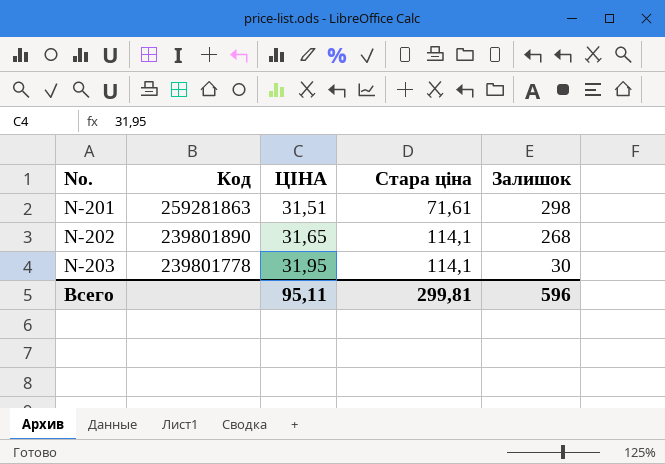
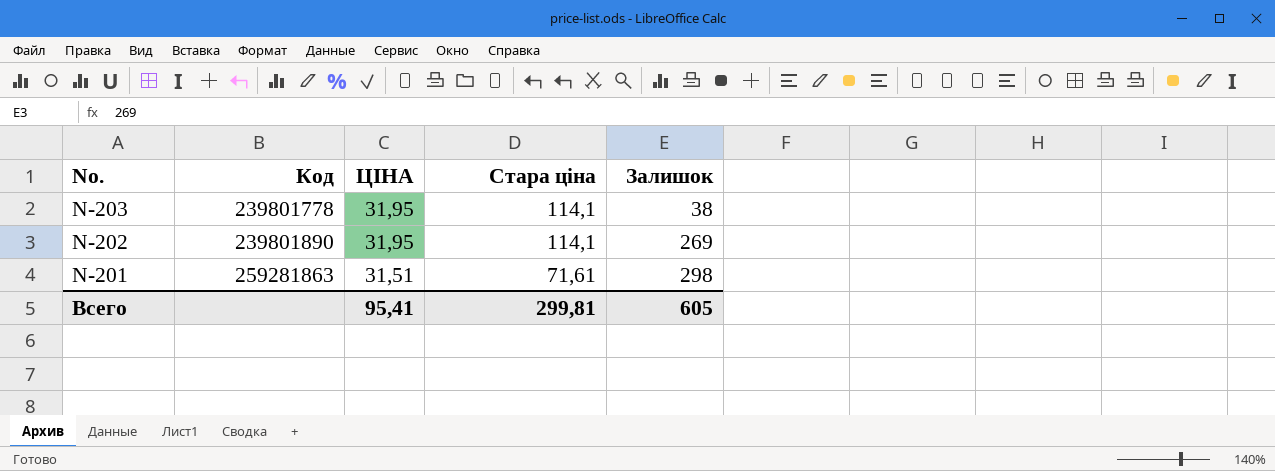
row order: No. ascending -> No. descending
N-203 | Залишок: 30 -> 38
N-202 | ЦІНА: 31,65 -> 31,95
N-202 | Залишок: 268 -> 269
Всего | ЦІНА: 95,11 -> 95,41
Всего | Залишок: 596 -> 605

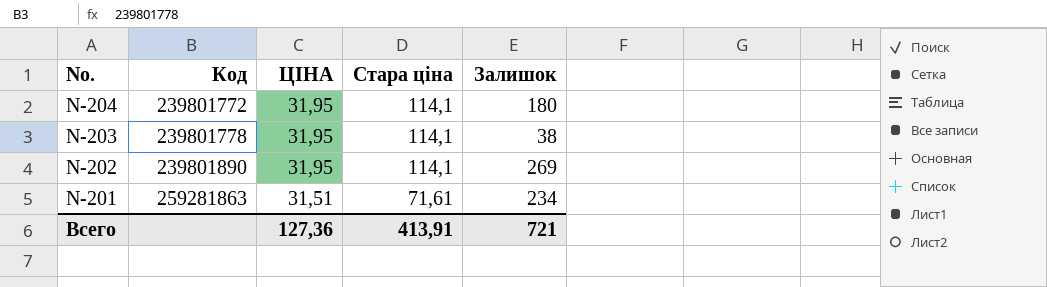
row N-204: none -> 239801772 | 31,95 | 114,1 | 180
N-201 | Залишок: 298 -> 234
Всего | ЦІНА: 95,41 -> 127,36
Всего | Стара ціна: 299,81 -> 413,91
Всего | Залишок: 605 -> 721

